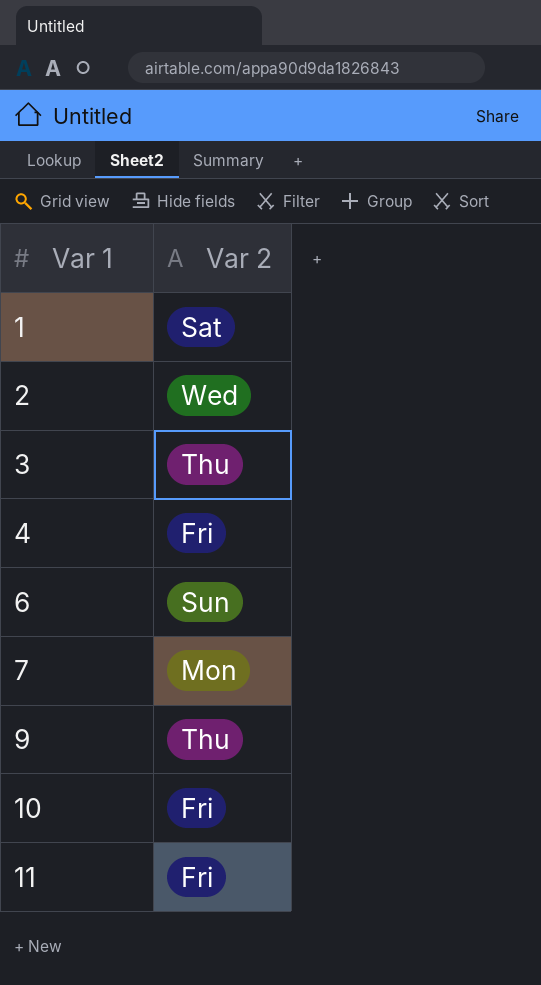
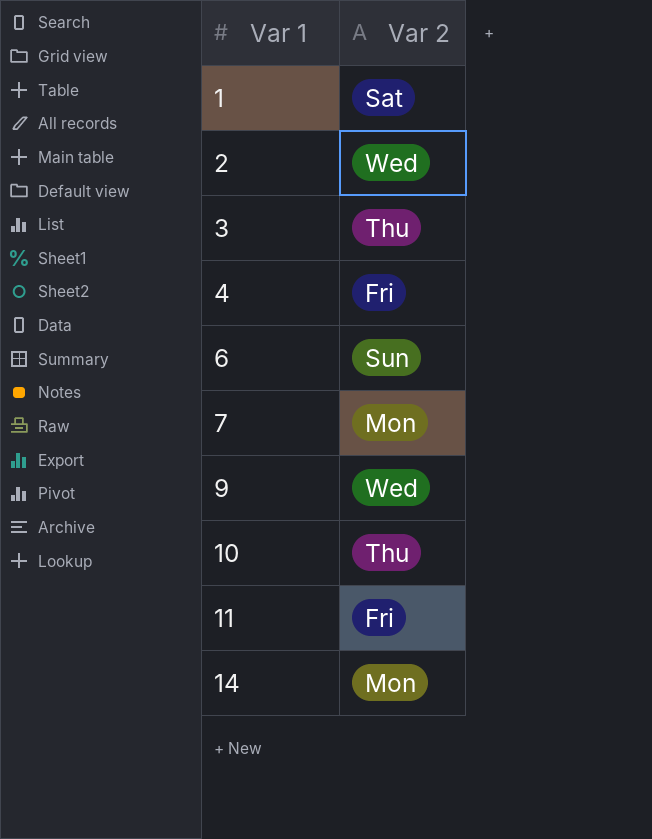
9 | Var 2: Thu -> Wed
10 | Var 2: Fri -> Thu
row 14: none -> Mon

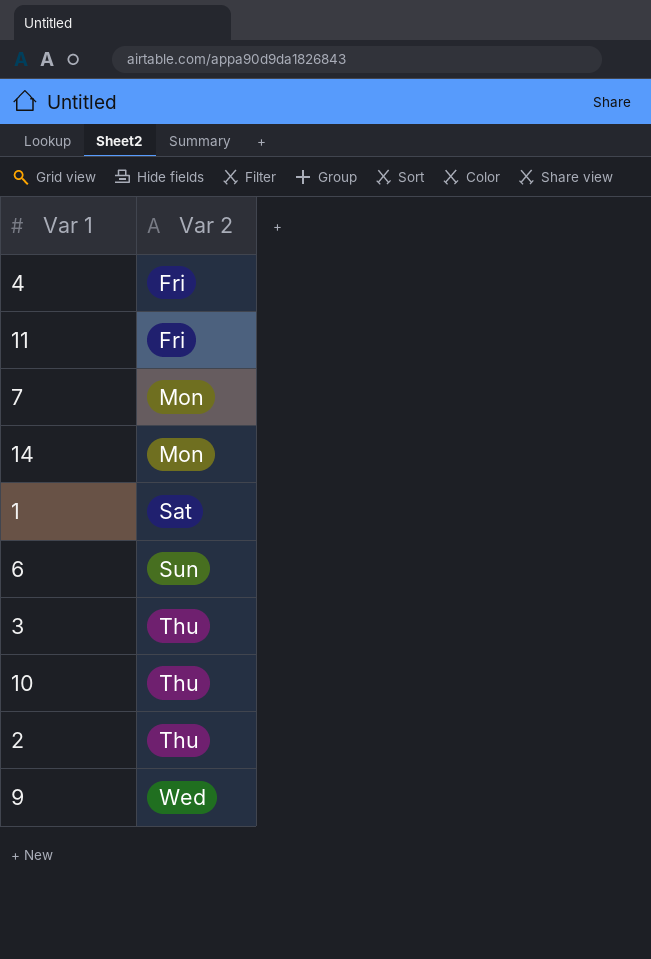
row order: Var 1 ascending -> Var 2 ascending
2 | Var 2: Wed -> Thu

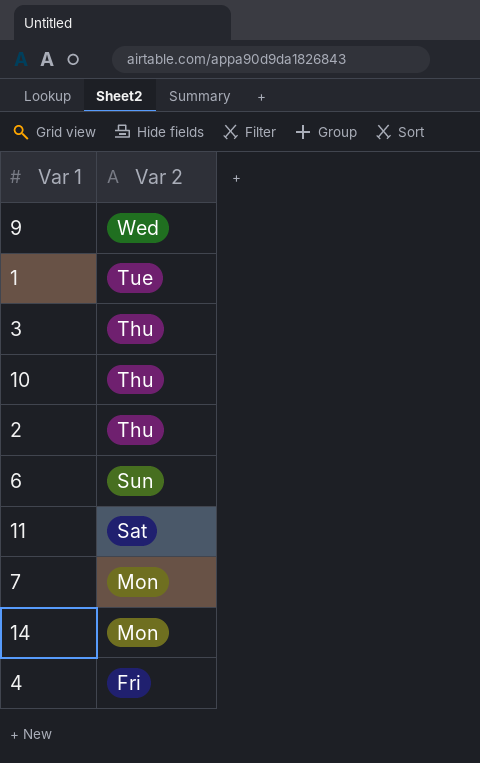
row order: Var 2 ascending -> Var 2 descending
1 | Var 2: Sat -> Tue
11 | Var 2: Fri -> Sat

